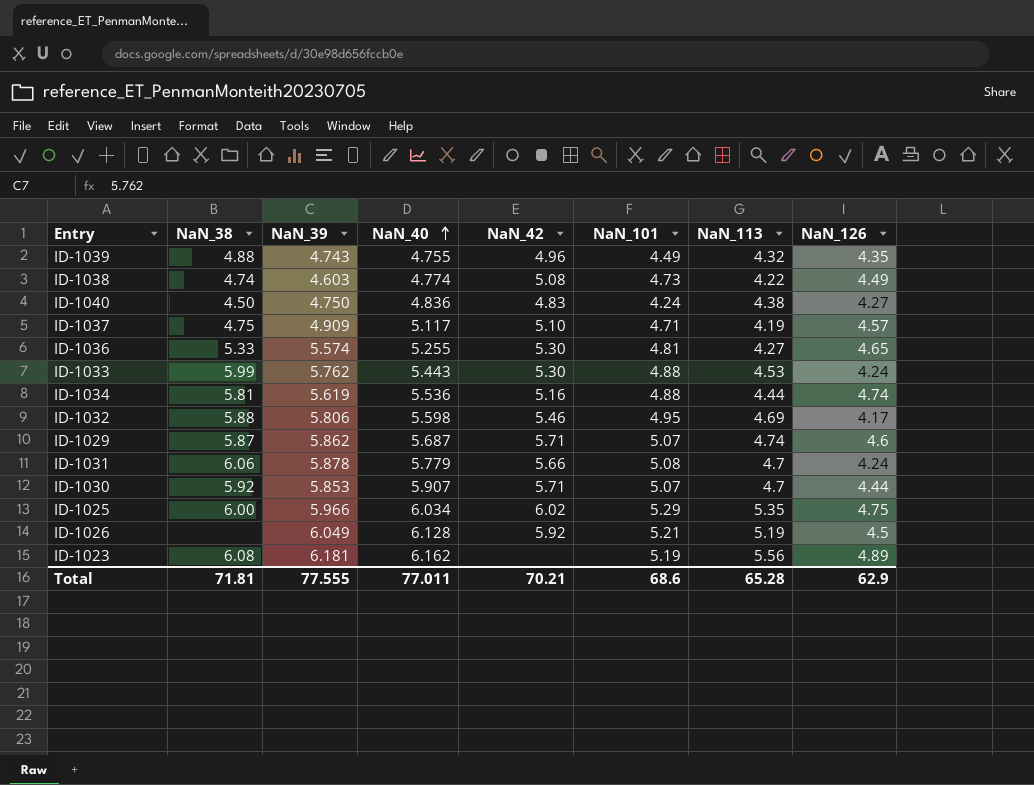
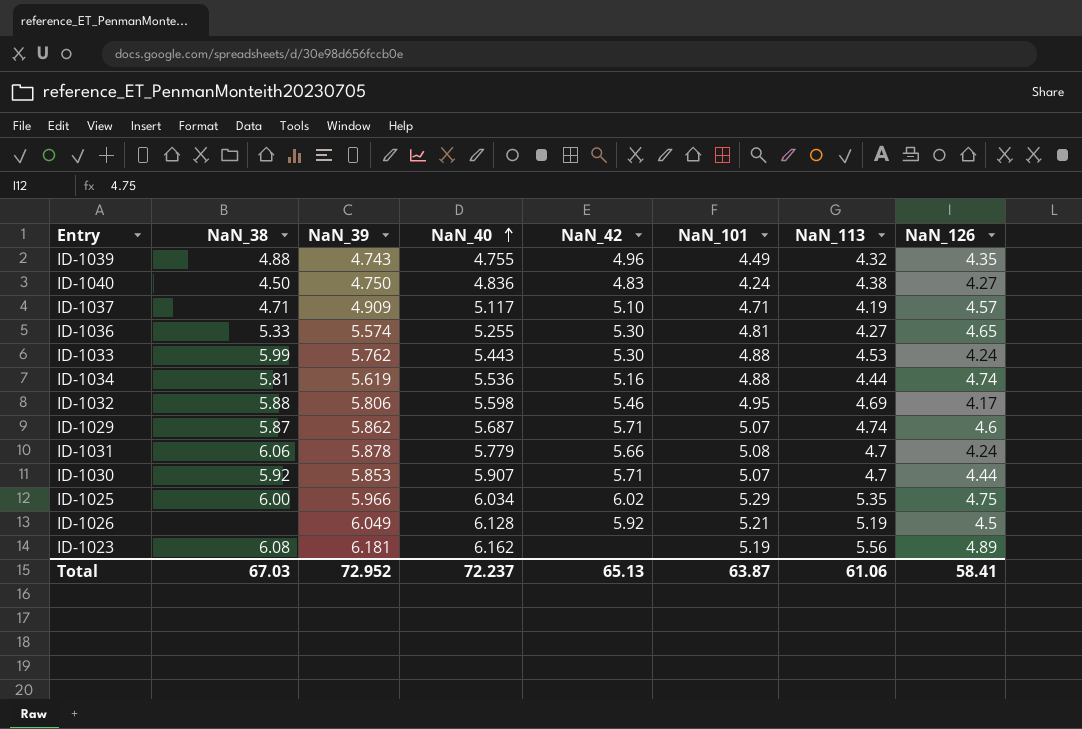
row ID-1038: 4.74 | 4.603 | 4.774 | 5.08 | 4.73 | 4.22 | 4.49 -> none
ID-1037 | NaN_38: 4.75 -> 4.71
Total | NaN_38: 71.81 -> 67.03
Total | NaN_39: 77.555 -> 72.952
Total | NaN_40: 77.011 -> 72.237
Total | NaN_42: 70.21 -> 65.13
Total | NaN_101: 68.6 -> 63.87
Total | NaN_113: 65.28 -> 61.06
Total | NaN_126: 62.9 -> 58.41

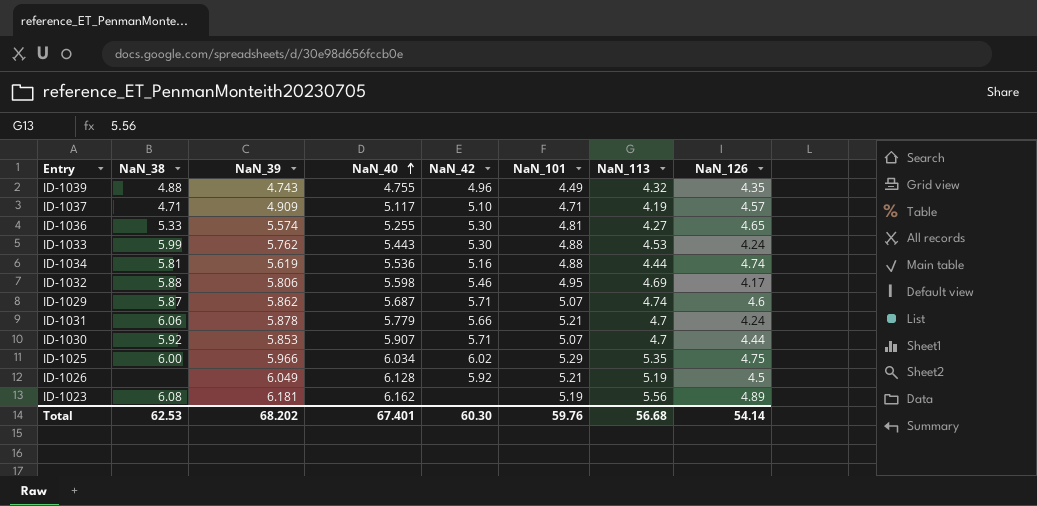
row ID-1040: 4.50 | 4.750 | 4.836 | 4.83 | 4.24 | 4.38 | 4.27 -> none
ID-1031 | NaN_101: 5.08 -> 5.21
Total | NaN_38: 67.03 -> 62.53
Total | NaN_39: 72.952 -> 68.202
Total | NaN_40: 72.237 -> 67.401
Total | NaN_42: 65.13 -> 60.30
Total | NaN_101: 63.87 -> 59.76
Total | NaN_113: 61.06 -> 56.68
Total | NaN_126: 58.41 -> 54.14

